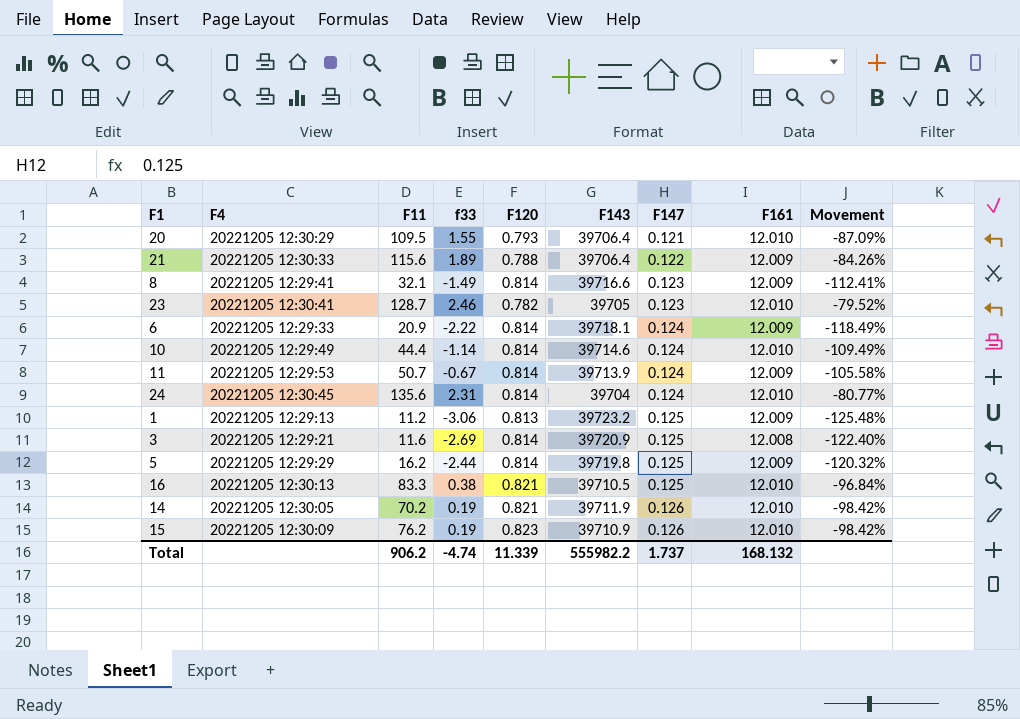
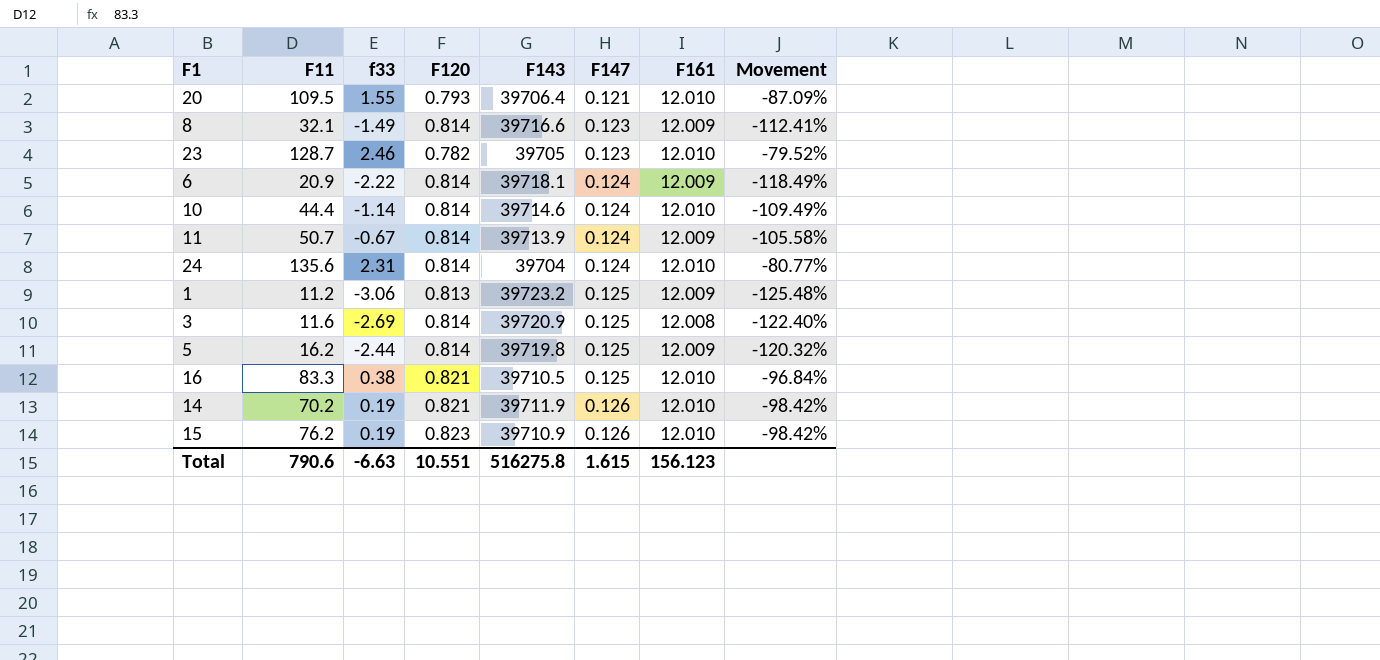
column F4 | position: 2 -> none
row 21: 20221205 12:30:33 | 115.6 | 1.89 | 0.788 | 39706.4 | 0.122 | 12.009 | -84.26% -> none
Total | F11: 906.2 -> 790.6
Total | f33: -4.74 -> -6.63
Total | F120: 11.339 -> 10.551
Total | F143: 555982.2 -> 516275.8
Total | F147: 1.737 -> 1.615
Total | F161: 168.132 -> 156.123

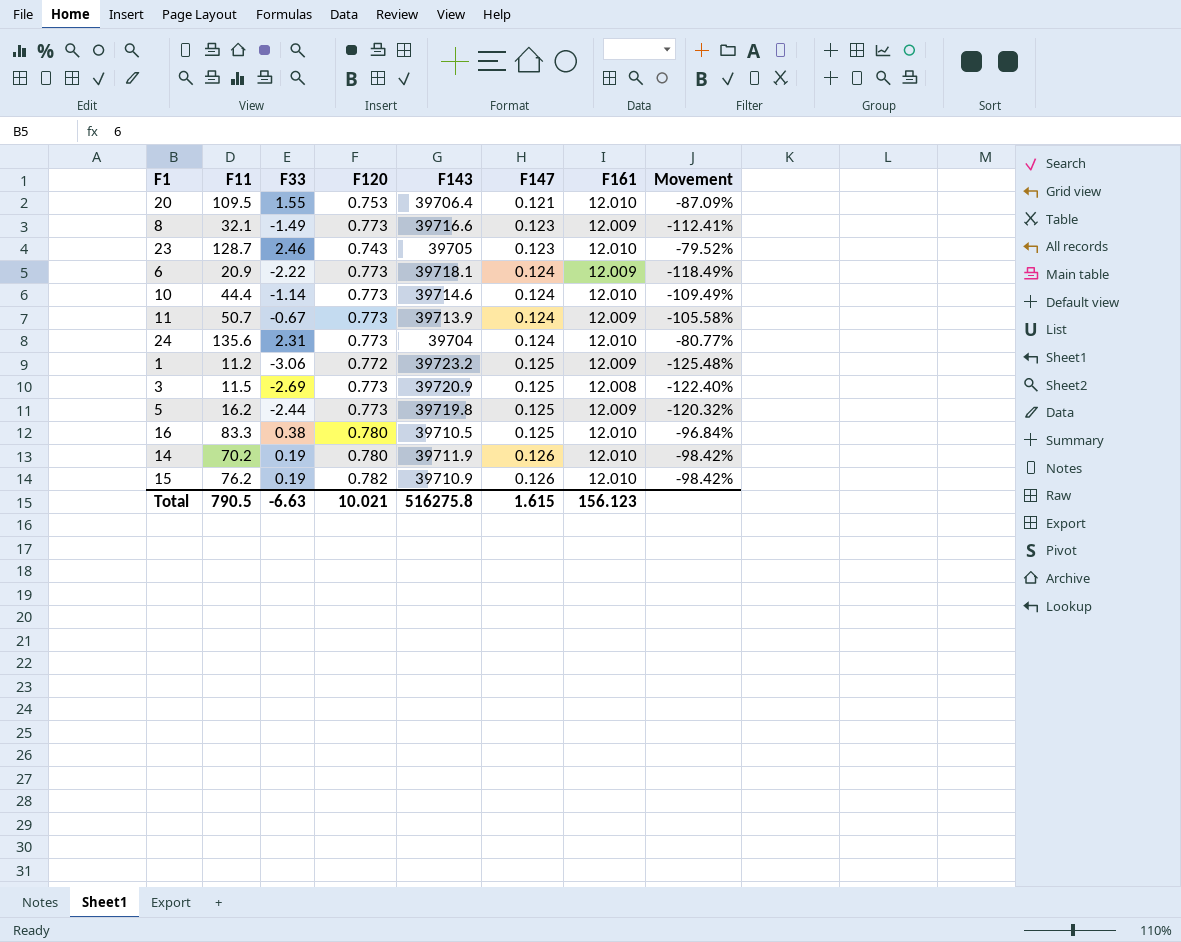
column name: f33 -> F33
20 | F120: 0.793 -> 0.753
8 | F120: 0.814 -> 0.773
23 | F120: 0.782 -> 0.743
6 | F120: 0.814 -> 0.773
10 | F120: 0.814 -> 0.773
11 | F120: 0.814 -> 0.773
24 | F120: 0.814 -> 0.773
1 | F120: 0.813 -> 0.772
3 | F11: 11.6 -> 11.5
3 | F120: 0.814 -> 0.773
5 | F120: 0.814 -> 0.773
16 | F120: 0.821 -> 0.780
14 | F120: 0.821 -> 0.780
15 | F120: 0.823 -> 0.782
Total | F11: 790.6 -> 790.5
Total | F120: 10.551 -> 10.021

